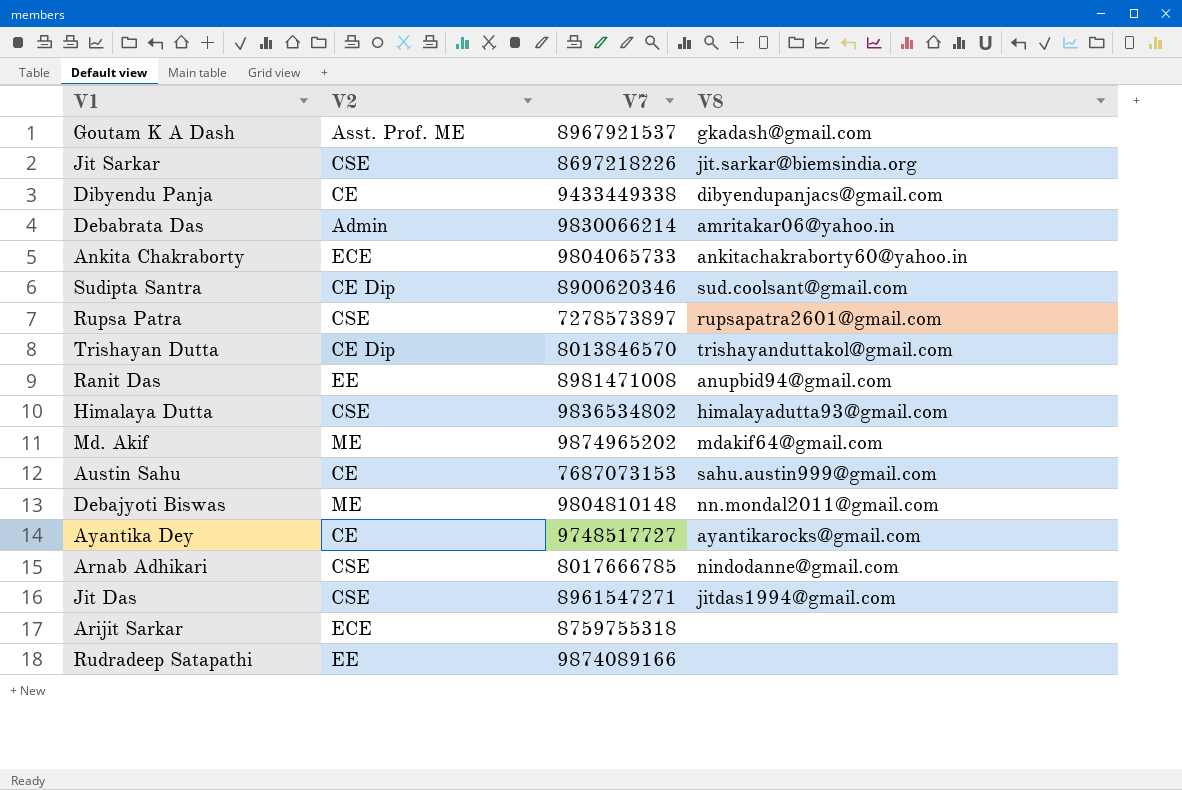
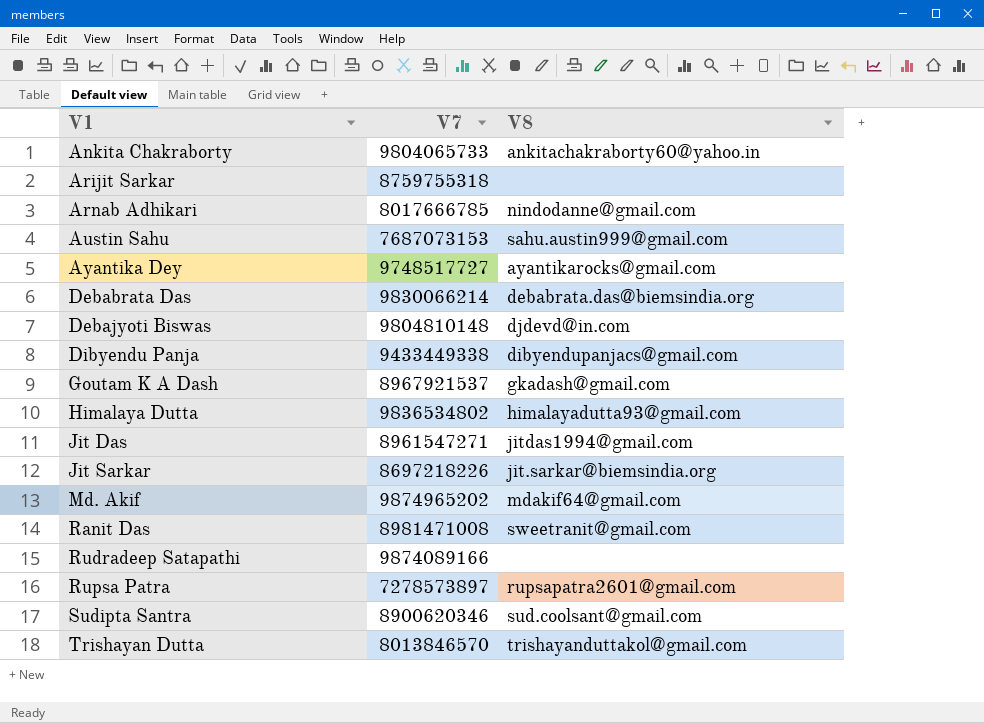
row order: none -> V1 ascending
column V2 | position: 2 -> none
Debabrata Das | V8: amritakar06@yahoo.in -> debabrata.das@biemsindia.org
Debajyoti Biswas | V8: nn.mondal2011@gmail.com -> djdevd@in.com
Ranit Das | V8: anupbid94@gmail.com -> sweetranit@gmail.com

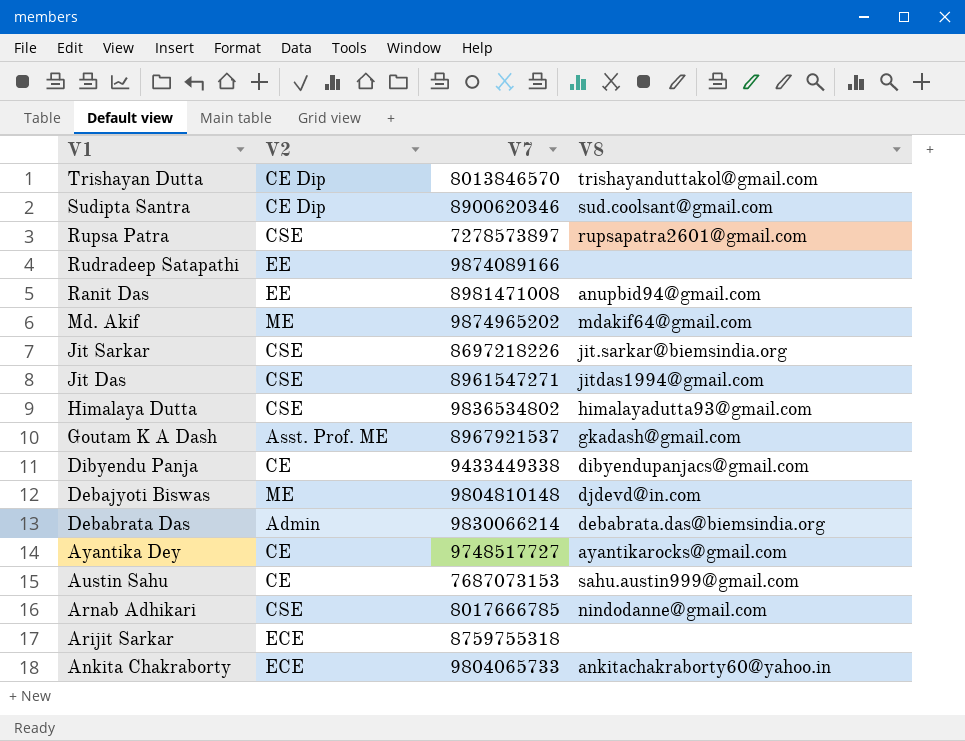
row order: V1 ascending -> V1 descending
column V2 | position: none -> 2
Ranit Das | V8: sweetranit@gmail.com -> anupbid94@gmail.com

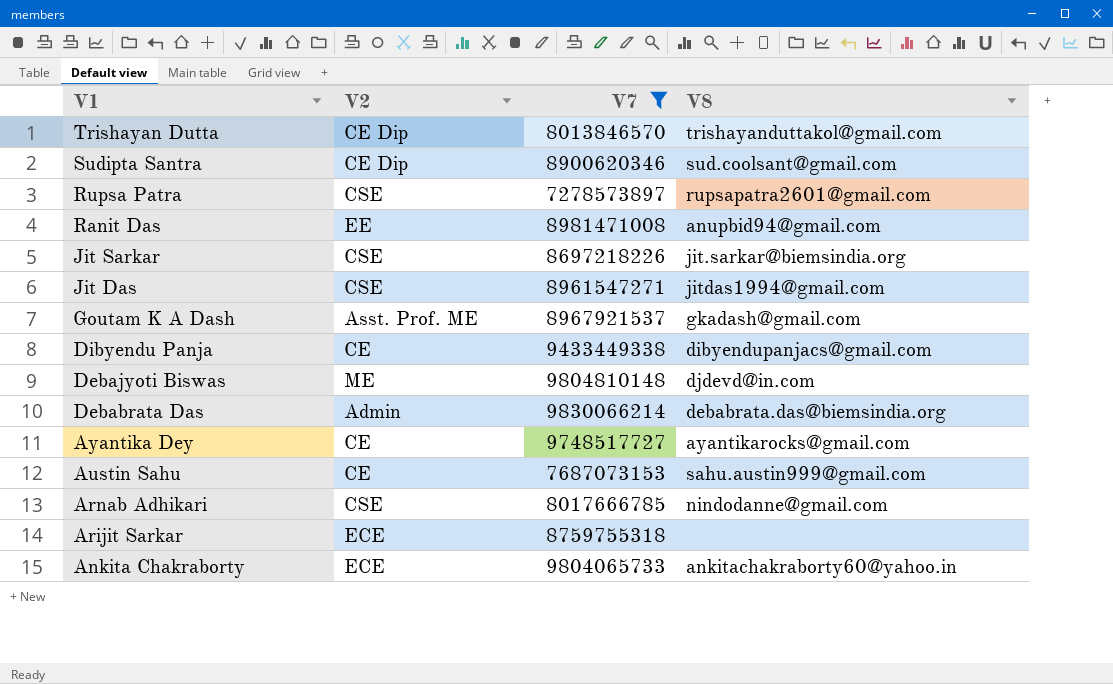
filter: none -> V7 <= 9830066214

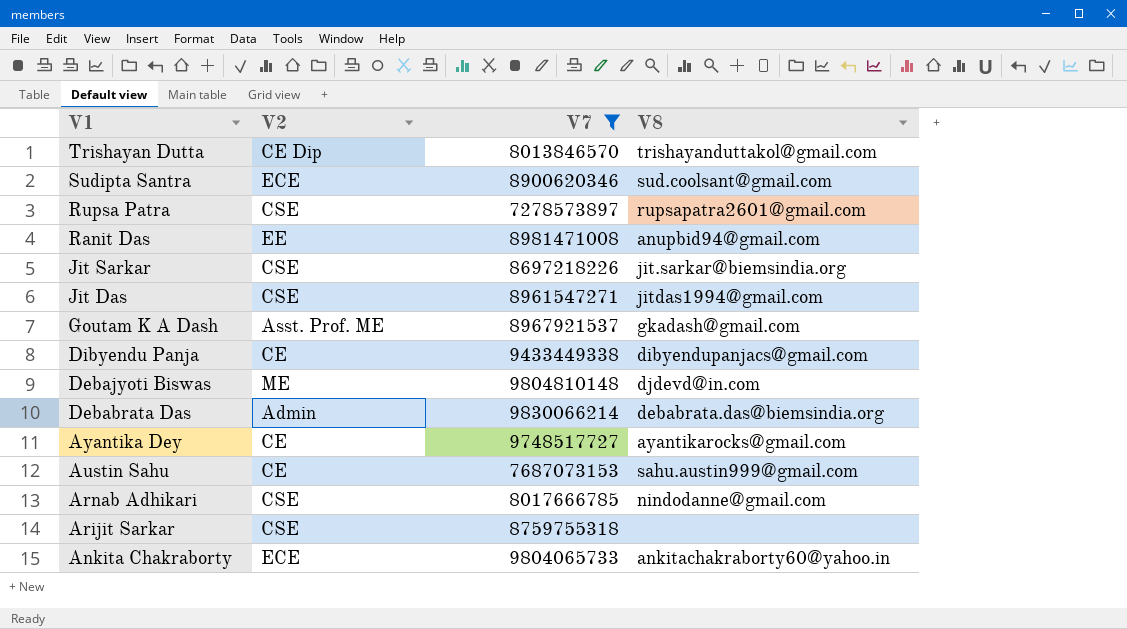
Sudipta Santra | V2: CE Dip -> ECE
Arijit Sarkar | V2: ECE -> CSE

